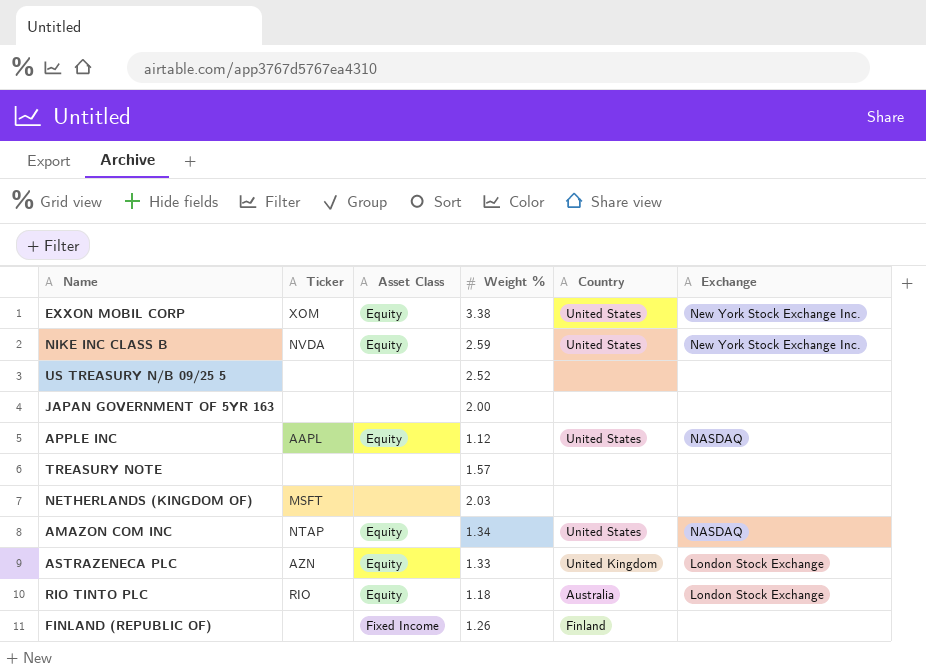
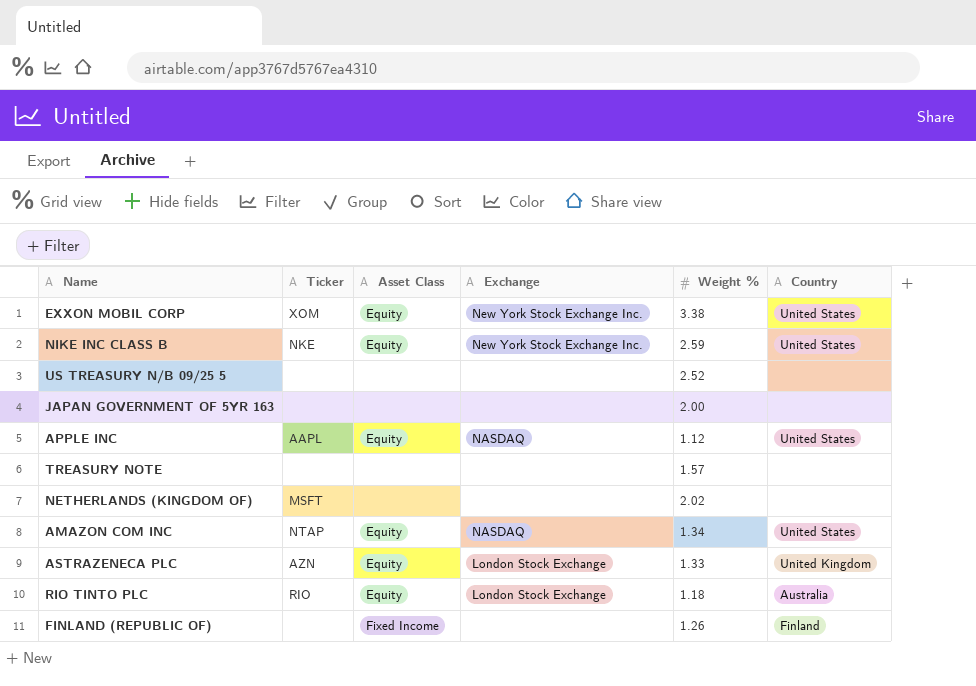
column Exchange | position: 6 -> 4
NIKE INC CLASS B | Ticker: NVDA -> NKE
NETHERLANDS (KINGDOM OF) | Weight %: 2.03 -> 2.02

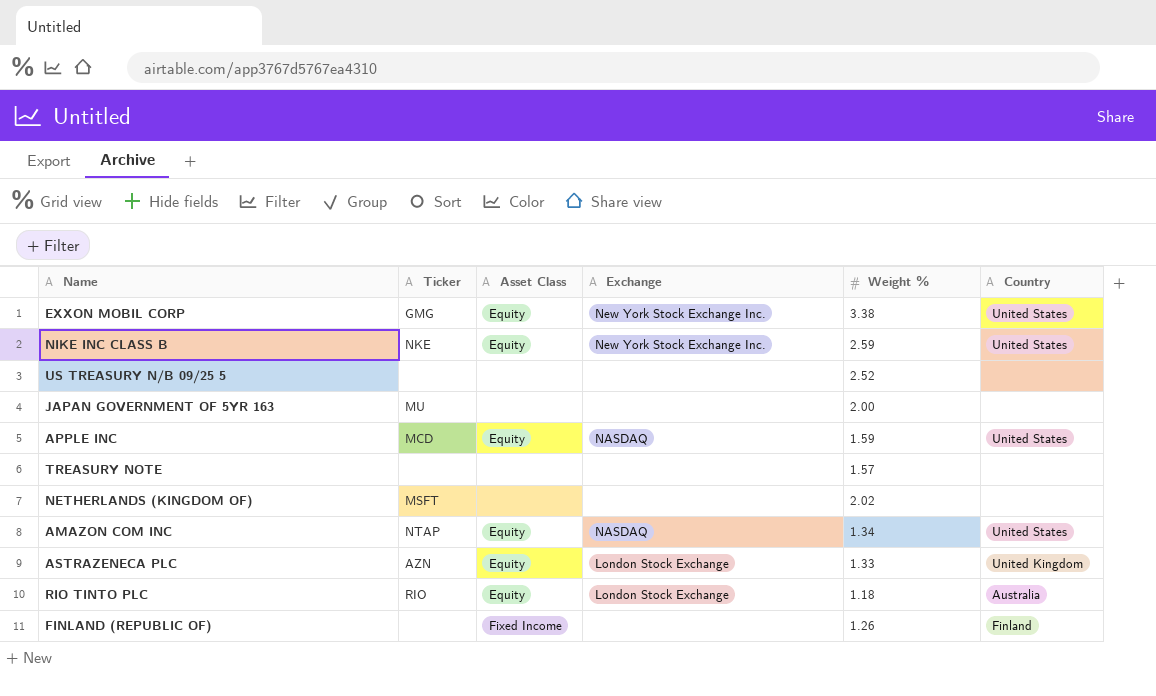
EXXON MOBIL CORP | Ticker: XOM -> GMG
JAPAN GOVERNMENT OF 5YR 163 | Ticker: none -> MU
APPLE INC | Ticker: AAPL -> MCD
APPLE INC | Weight %: 1.12 -> 1.59

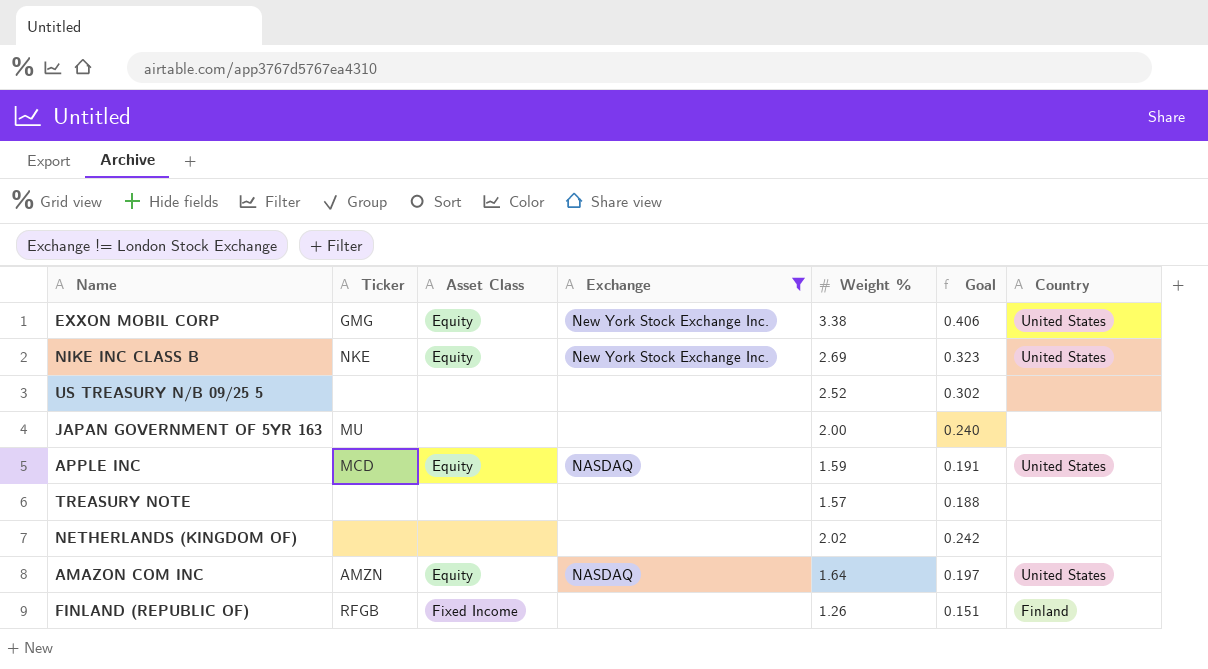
filter: none -> Exchange != London Stock Exchange
column Goal | formula: none -> [Weight %] * 0.12
NIKE INC CLASS B | Weight %: 2.59 -> 2.69
NETHERLANDS (KINGDOM OF) | Ticker: MSFT -> none
AMAZON COM INC | Ticker: NTAP -> AMZN
AMAZON COM INC | Weight %: 1.34 -> 1.64
FINLAND (REPUBLIC OF) | Ticker: none -> RFGB

